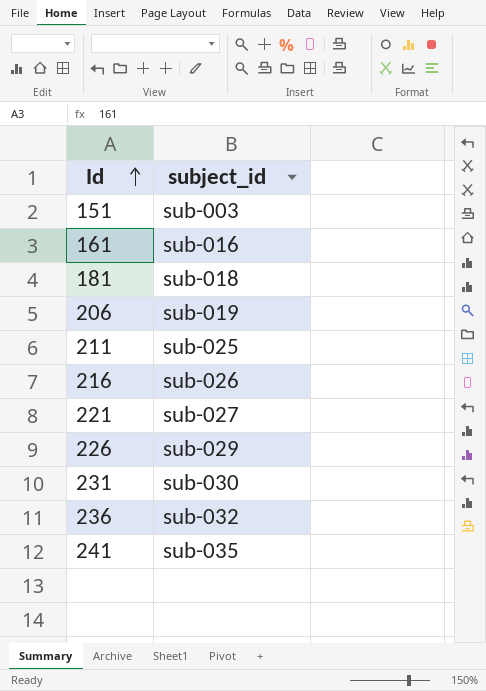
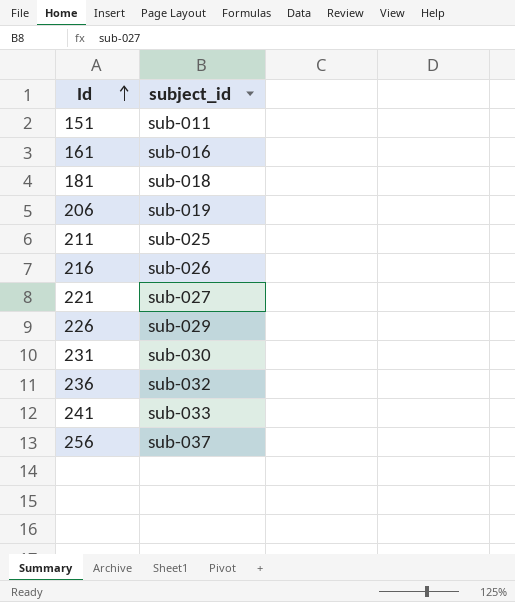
151 | subject_id: sub-003 -> sub-011
241 | subject_id: sub-035 -> sub-033
row 256: none -> sub-037

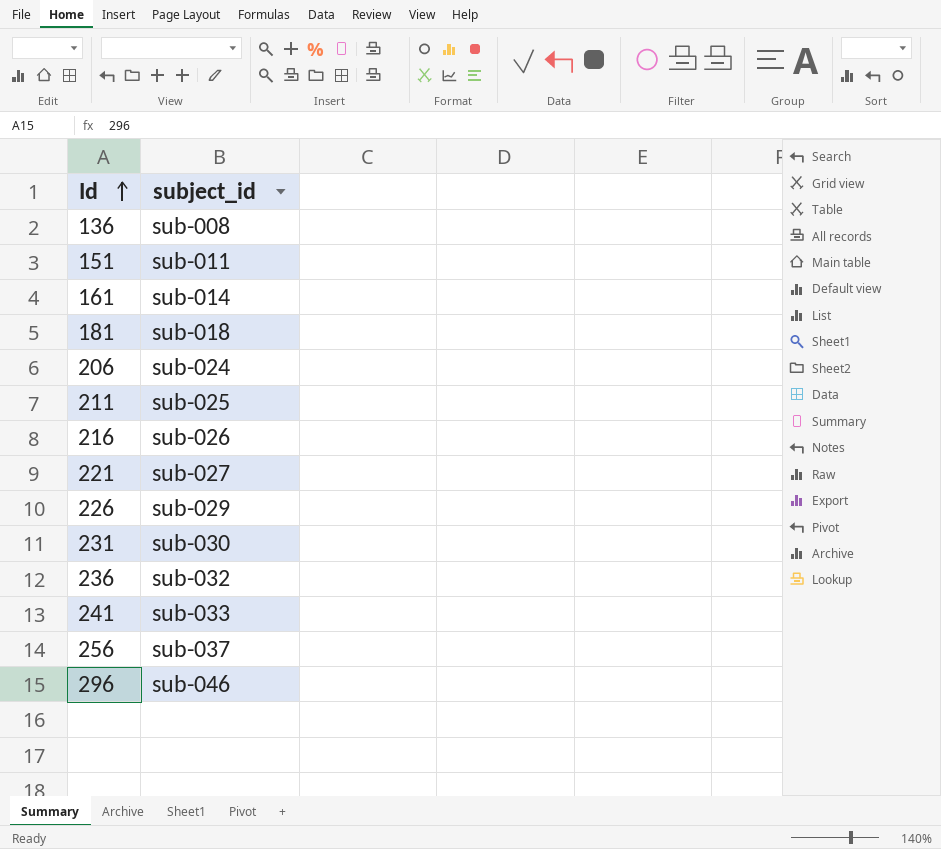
row 136: none -> sub-008
161 | subject_id: sub-016 -> sub-014
206 | subject_id: sub-019 -> sub-024
row 296: none -> sub-046

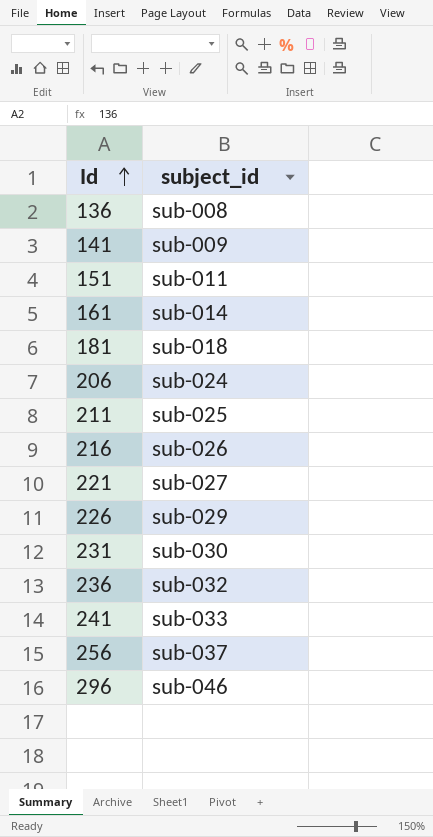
row 141: none -> sub-009

